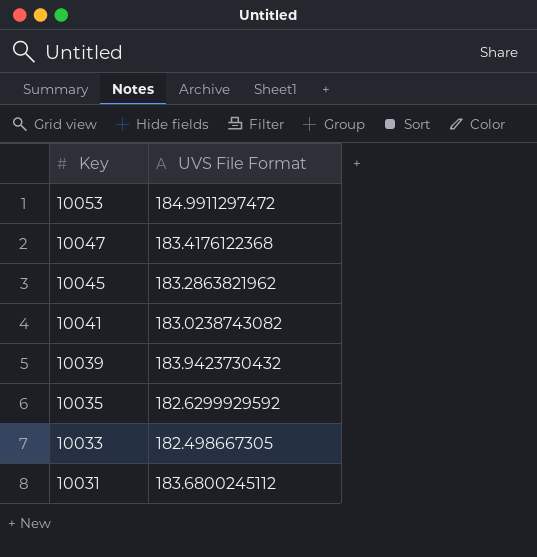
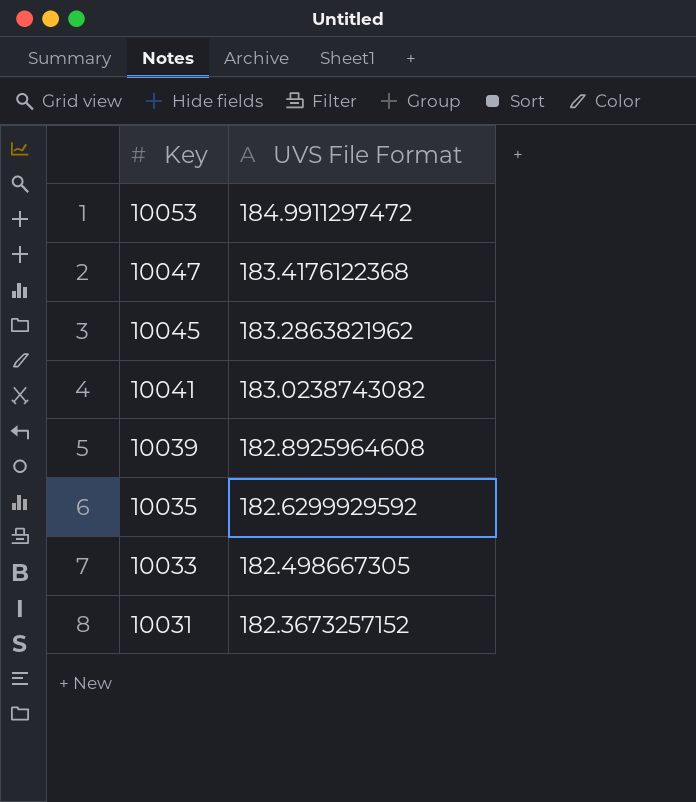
10039 | UVS File Format: 183.9423730432 -> 182.8925964608
10031 | UVS File Format: 183.6800245112 -> 182.3673257152

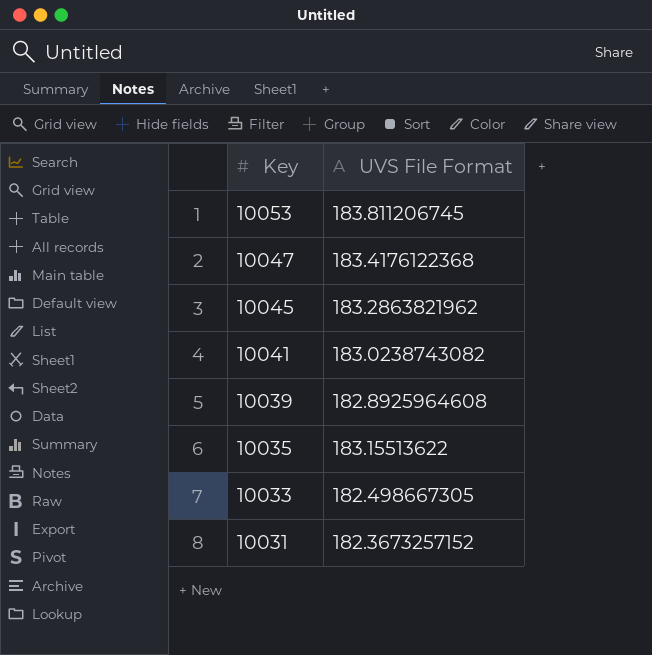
10053 | UVS File Format: 184.9911297472 -> 183.811206745
10035 | UVS File Format: 182.6299929592 -> 183.15513622

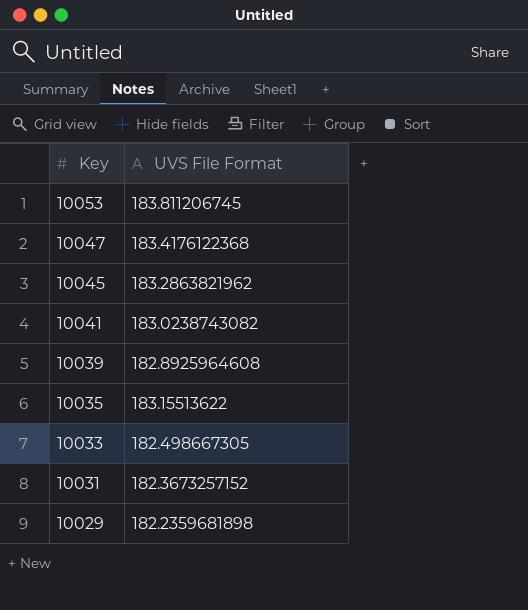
row 10029: none -> 182.2359681898

